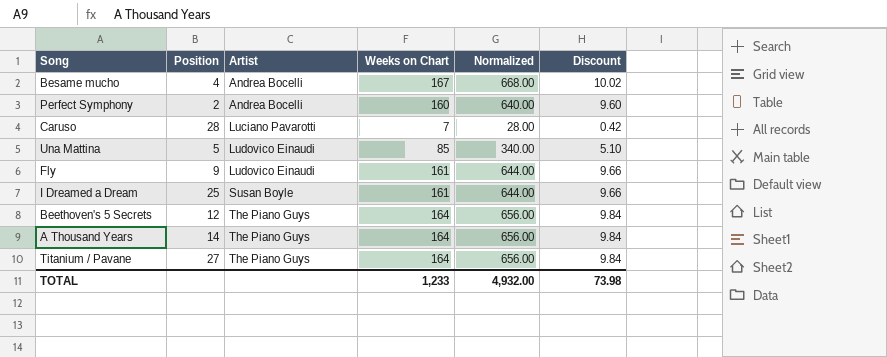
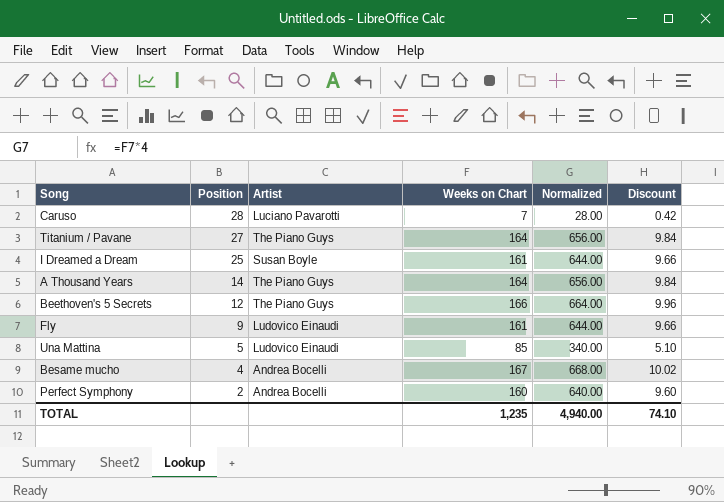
row order: Artist ascending -> Position descending
Beethoven's 5 Secrets | Weeks on Chart: 164 -> 166
Beethoven's 5 Secrets | Normalized: 656.00 -> 664.00
Beethoven's 5 Secrets | Discount: 9.84 -> 9.96
TOTAL | Weeks on Chart: 1,233 -> 1,235
TOTAL | Normalized: 4,932.00 -> 4,940.00
TOTAL | Discount: 73.98 -> 74.10

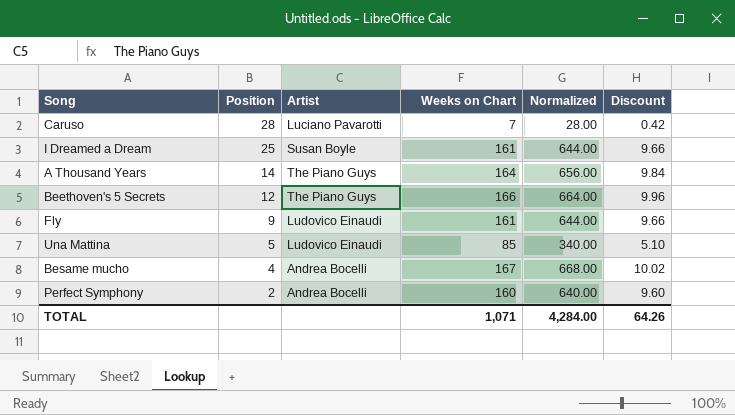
row Titanium / Pavane: 27 | The Piano Guys | 164 | 656.00 | 9.84 -> none
TOTAL | Weeks on Chart: 1,235 -> 1,071
TOTAL | Normalized: 4,940.00 -> 4,284.00
TOTAL | Discount: 74.10 -> 64.26

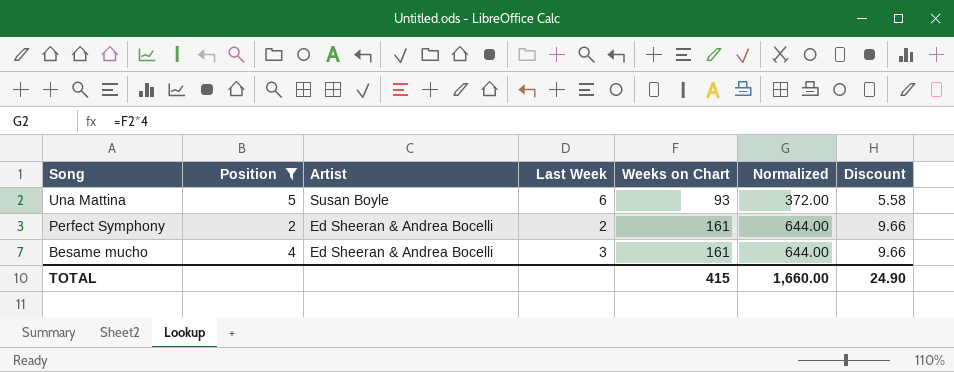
filter: none -> Position <= 5
row order: Position descending -> Song descending
column Last Week | position: none -> 4
Una Mattina | Artist: Ludovico Einaudi -> Susan Boyle
Una Mattina | Weeks on Chart: 85 -> 93
Una Mattina | Normalized: 340.00 -> 372.00
Una Mattina | Discount: 5.10 -> 5.58
Perfect Symphony | Artist: Andrea Bocelli -> Ed Sheeran & Andrea Bocelli
Perfect Symphony | Weeks on Chart: 160 -> 161
Perfect Symphony | Normalized: 640.00 -> 644.00
Perfect Symphony | Discount: 9.60 -> 9.66
Besame mucho | Artist: Andrea Bocelli -> Ed Sheeran & Andrea Bocelli
Besame mucho | Weeks on Chart: 167 -> 161
Besame mucho | Normalized: 668.00 -> 644.00
Besame mucho | Discount: 10.02 -> 9.66
TOTAL | Weeks on Chart: 1,071 -> 415
TOTAL | Normalized: 4,284.00 -> 1,660.00
TOTAL | Discount: 64.26 -> 24.90

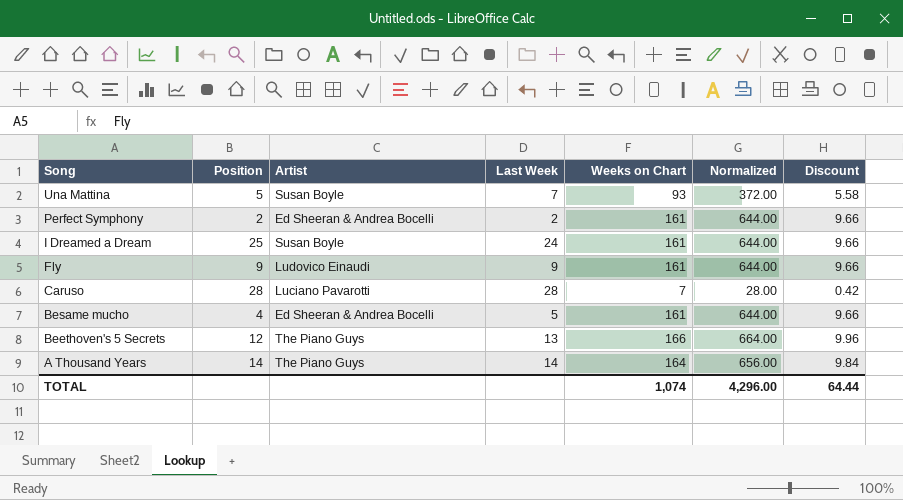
filter: Position <= 5 -> none
Una Mattina | Last Week: 6 -> 7
Besame mucho | Last Week: 3 -> 5
TOTAL | Weeks on Chart: 415 -> 1,074
TOTAL | Normalized: 1,660.00 -> 4,296.00
TOTAL | Discount: 24.90 -> 64.44

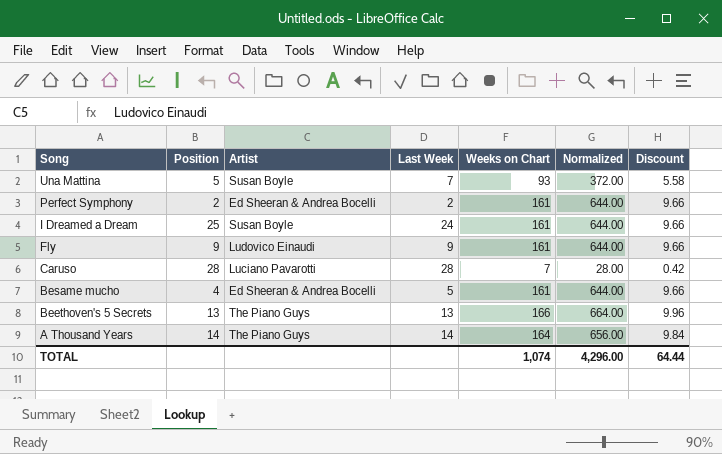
Beethoven's 5 Secrets | Position: 12 -> 13

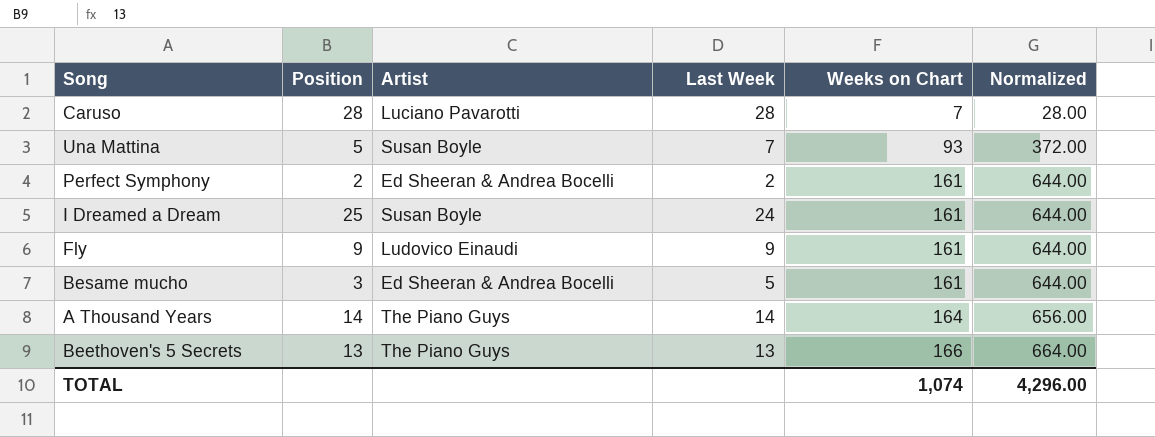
row order: Song descending -> Weeks on Chart ascending
column Discount | formula: [Weeks on Chart] * 0.06 -> none
Besame mucho | Position: 4 -> 3

